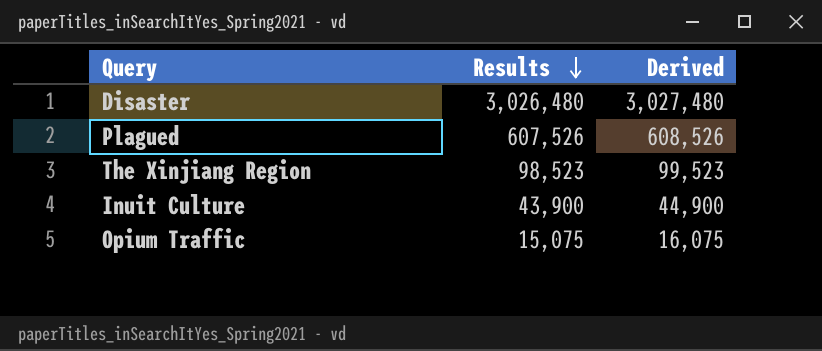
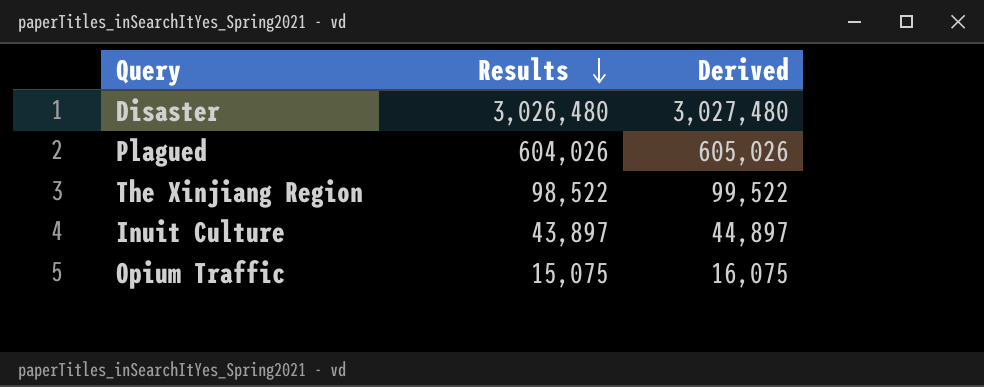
Plagued | Results: 607,526 -> 604,026
Plagued | Derived: 608,526 -> 605,026
The Xinjiang Region | Results: 98,523 -> 98,522
The Xinjiang Region | Derived: 99,523 -> 99,522
Inuit Culture | Results: 43,900 -> 43,897
Inuit Culture | Derived: 44,900 -> 44,897

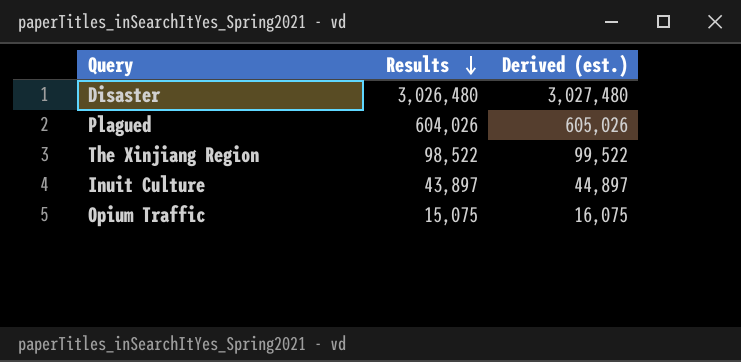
column name: Derived -> Derived (est.)

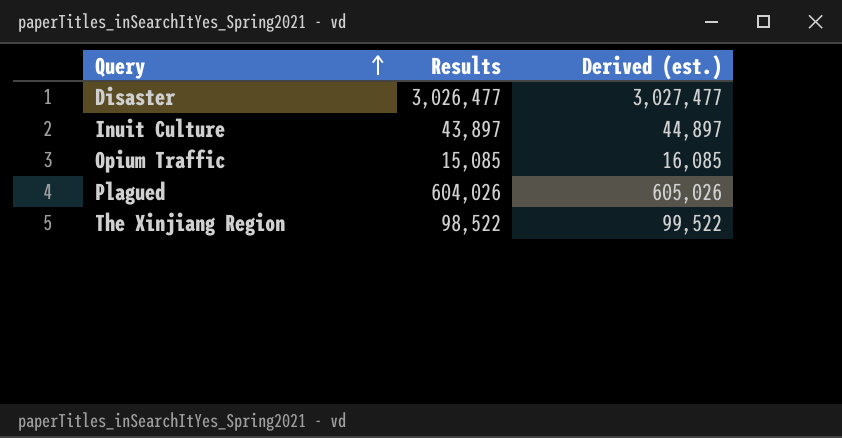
row order: Results descending -> Query ascending
Disaster | Results: 3,026,480 -> 3,026,477
Disaster | Derived (est.): 3,027,480 -> 3,027,477
Opium Traffic | Results: 15,075 -> 15,085
Opium Traffic | Derived (est.): 16,075 -> 16,085

